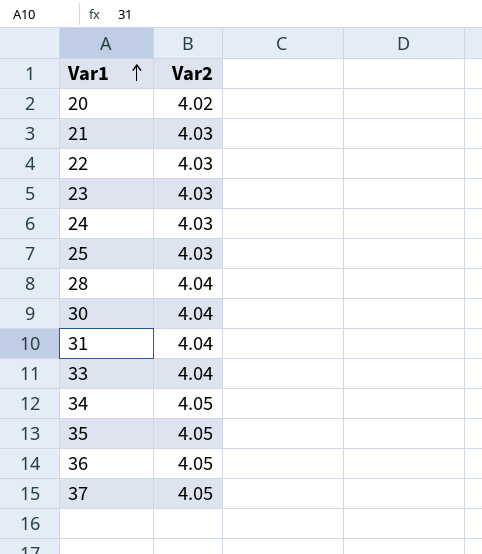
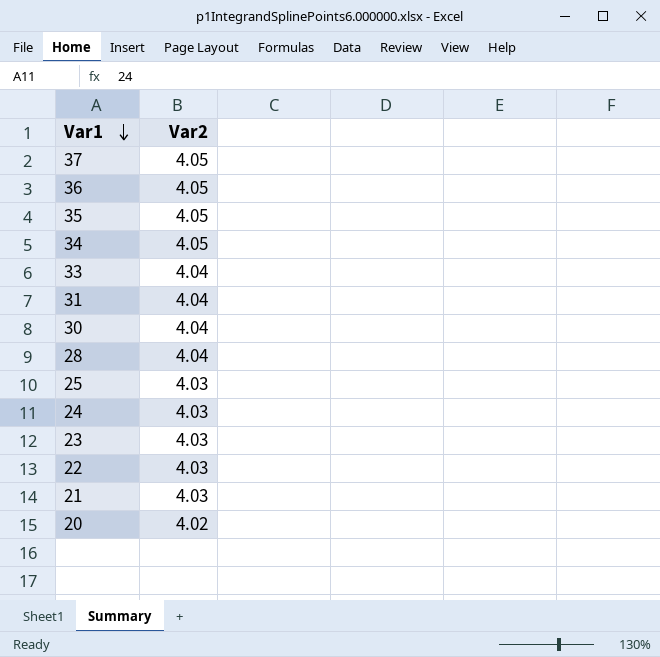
row order: Var1 ascending -> Var1 descending

